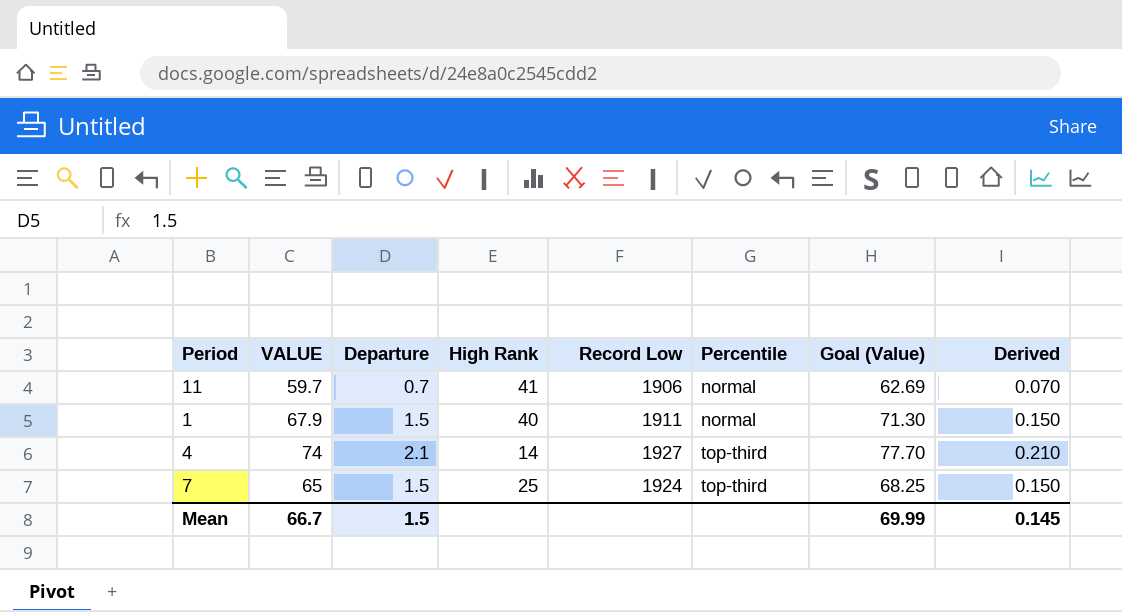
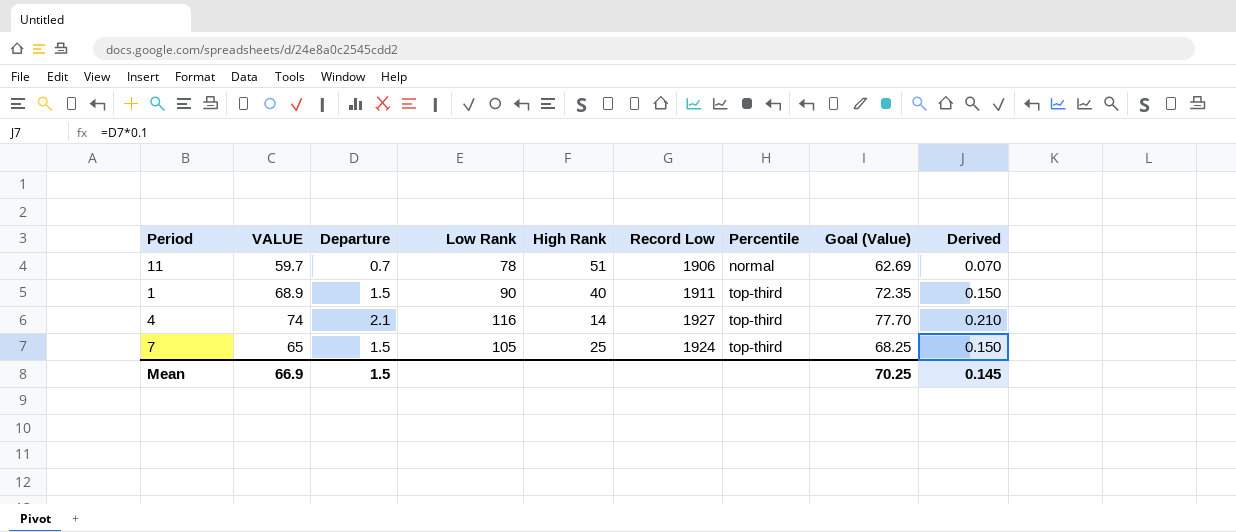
column Low Rank | position: none -> 4
11 | High Rank: 41 -> 51
1 | VALUE: 67.9 -> 68.9
1 | Percentile: normal -> top-third
1 | Goal (Value): 71.30 -> 72.35
Mean | VALUE: 66.7 -> 66.9
Mean | Goal (Value): 69.99 -> 70.25

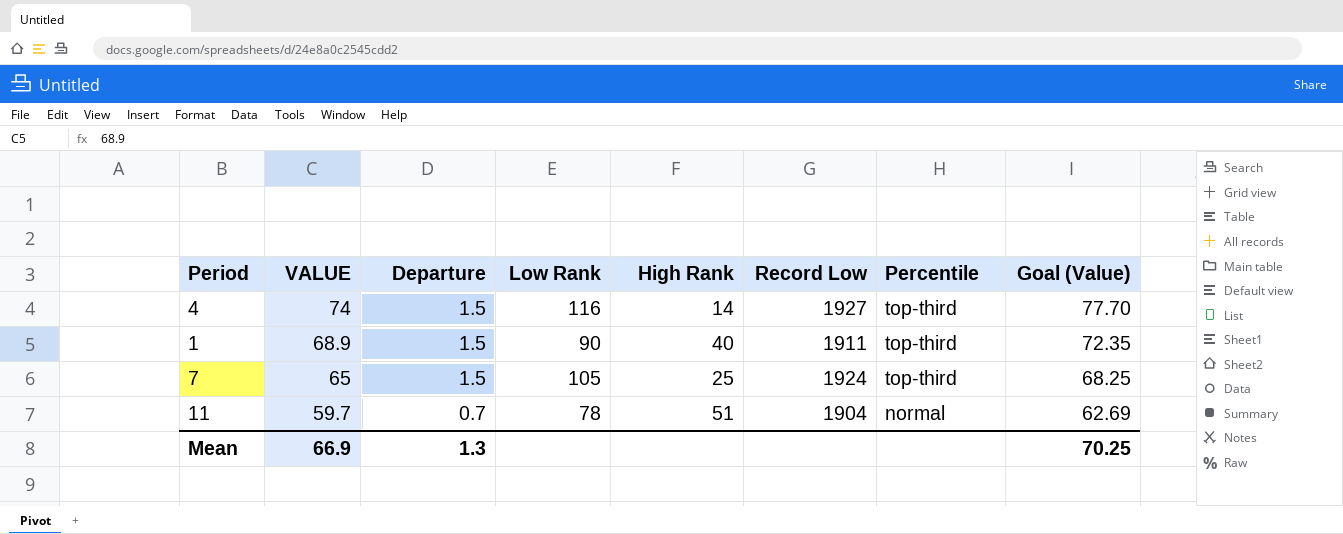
row order: Percentile ascending -> VALUE descending
column Derived | formula: [Departure] * 0.1 -> none
4 | Departure: 2.1 -> 1.5
11 | Record Low: 1906 -> 1904
Mean | Departure: 1.5 -> 1.3

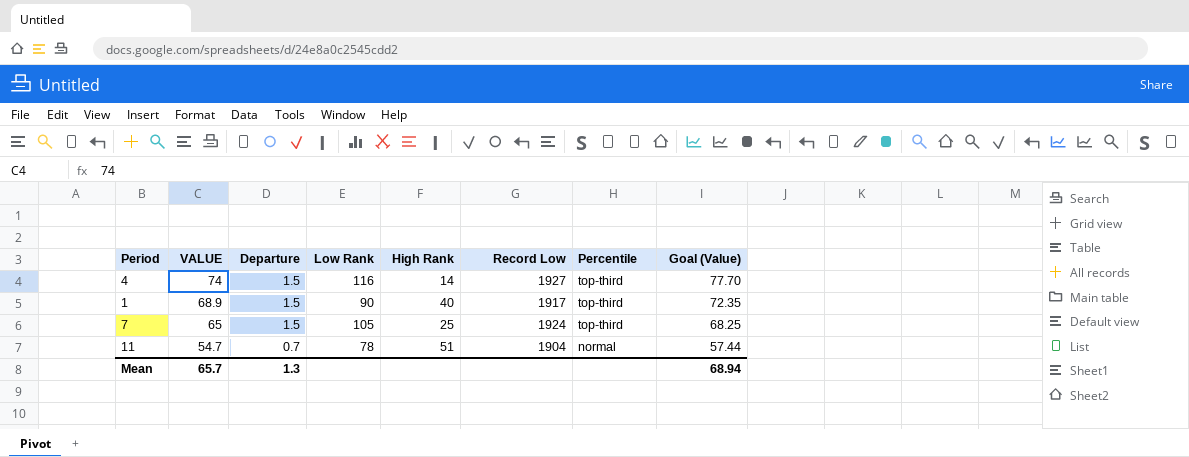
1 | Record Low: 1911 -> 1917
11 | VALUE: 59.7 -> 54.7
11 | Goal (Value): 62.69 -> 57.44
Mean | VALUE: 66.9 -> 65.7
Mean | Goal (Value): 70.25 -> 68.94

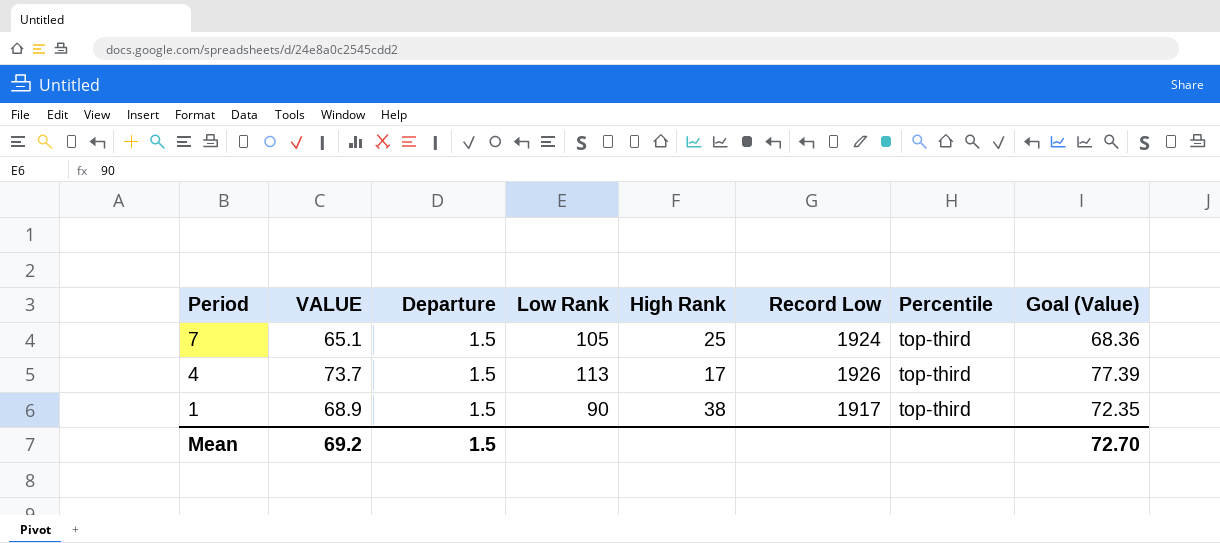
row order: VALUE descending -> Period descending
row 11: 54.7 | 0.7 | 78 | 51 | 1904 | normal | 57.44 -> none
7 | VALUE: 65 -> 65.1
7 | Goal (Value): 68.25 -> 68.36
4 | VALUE: 74 -> 73.7
4 | Low Rank: 116 -> 113
4 | High Rank: 14 -> 17
4 | Record Low: 1927 -> 1926
4 | Goal (Value): 77.70 -> 77.39
1 | High Rank: 40 -> 38
Mean | VALUE: 65.7 -> 69.2
Mean | Departure: 1.3 -> 1.5
Mean | Goal (Value): 68.94 -> 72.70

